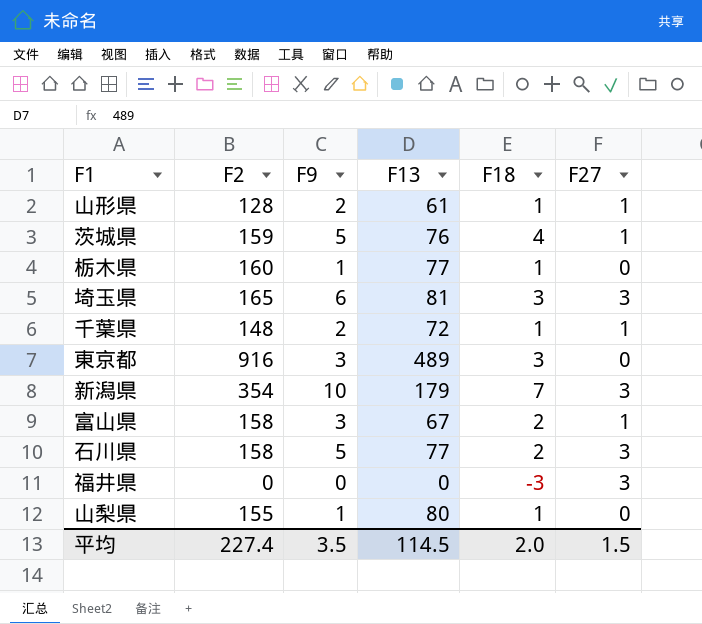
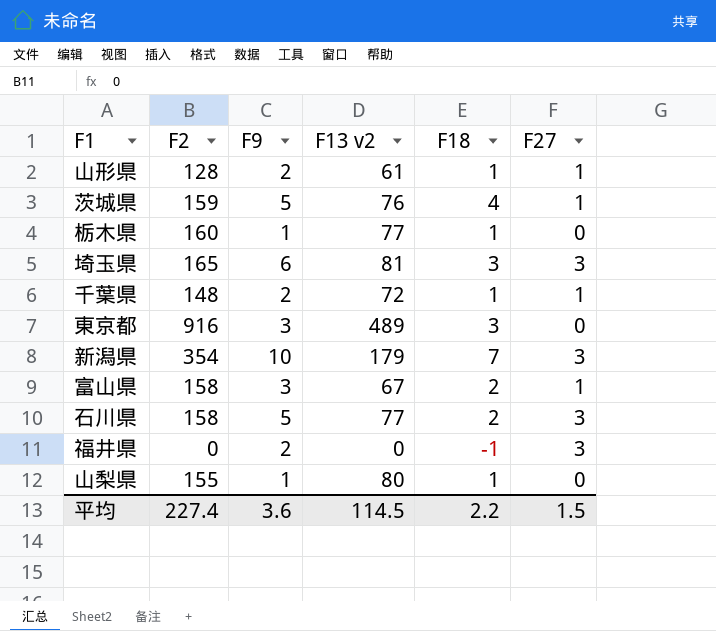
column name: F13 -> F13 v2
福井県 | F9: 0 -> 2
福井県 | F18: -3 -> -1
平均 | F9: 3.5 -> 3.6
平均 | F18: 2.0 -> 2.2

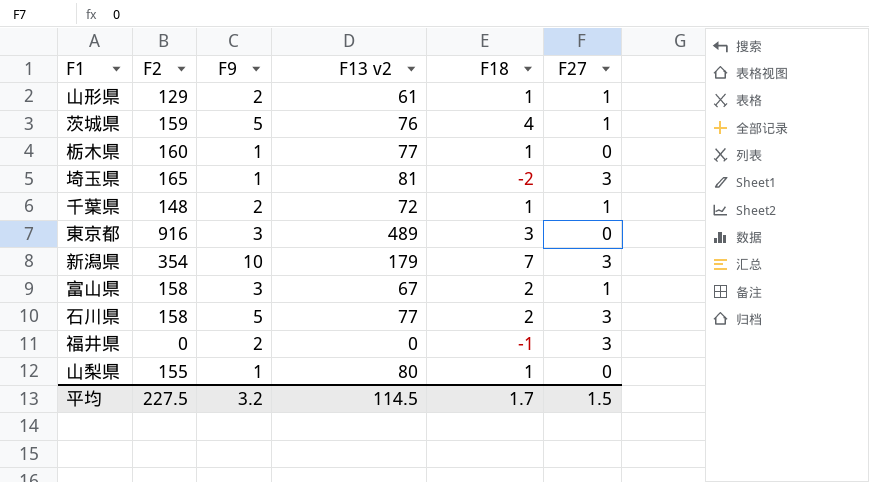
山形県 | F2: 128 -> 129
埼玉県 | F9: 6 -> 1
埼玉県 | F18: 3 -> -2
平均 | F2: 227.4 -> 227.5
平均 | F9: 3.6 -> 3.2
平均 | F18: 2.2 -> 1.7

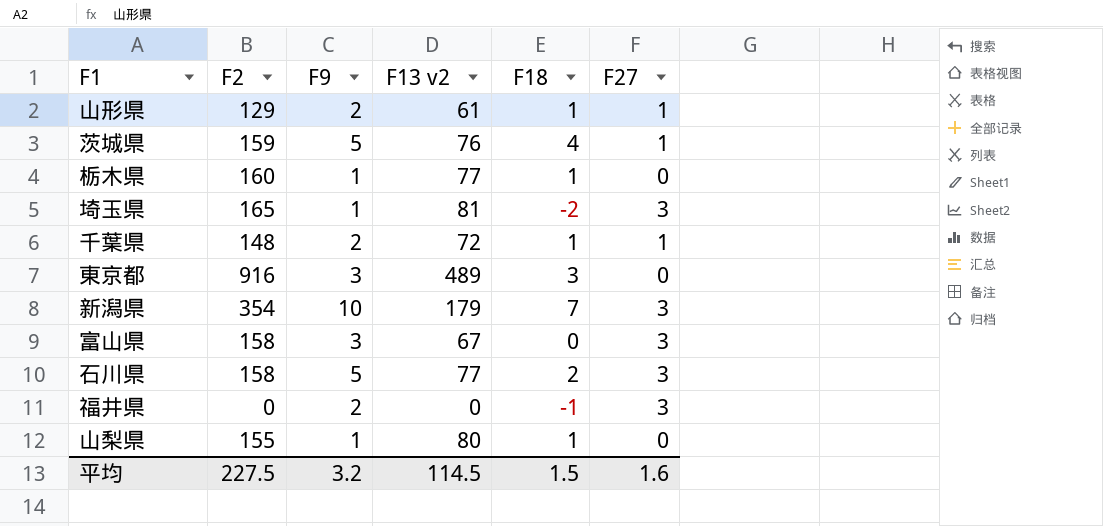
富山県 | F18: 2 -> 0
富山県 | F27: 1 -> 3
平均 | F18: 1.7 -> 1.5
平均 | F27: 1.5 -> 1.6

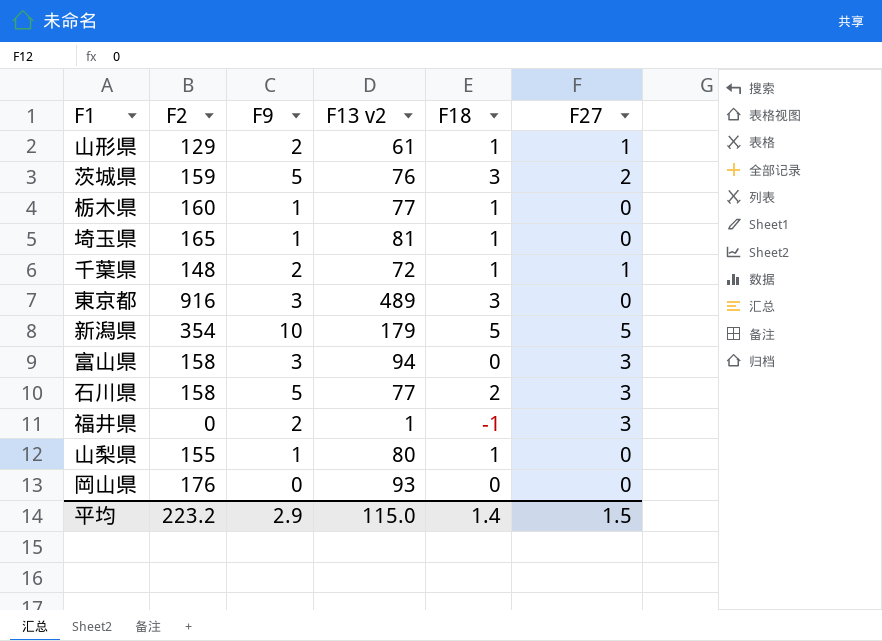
茨城県 | F18: 4 -> 3
茨城県 | F27: 1 -> 2
埼玉県 | F18: -2 -> 1
埼玉県 | F27: 3 -> 0
新潟県 | F18: 7 -> 5
新潟県 | F27: 3 -> 5
富山県 | F13 v2: 67 -> 94
福井県 | F13 v2: 0 -> 1
row 岡山県: none -> 176 | 0 | 93 | 0 | 0
平均 | F2: 227.5 -> 223.2
平均 | F9: 3.2 -> 2.9
平均 | F13 v2: 114.5 -> 115.0
平均 | F18: 1.5 -> 1.4
平均 | F27: 1.6 -> 1.5

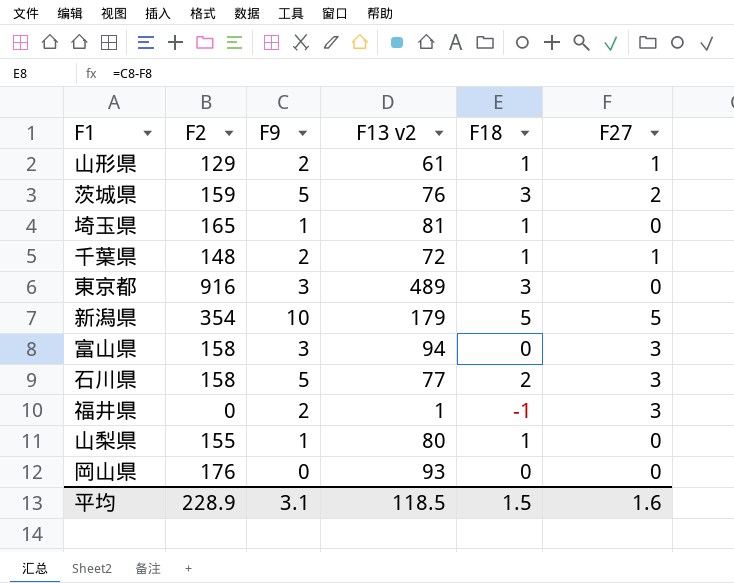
row 栃木県: 160 | 1 | 77 | 1 | 0 -> none
平均 | F2: 223.2 -> 228.9
平均 | F9: 2.9 -> 3.1
平均 | F13 v2: 115.0 -> 118.5
平均 | F18: 1.4 -> 1.5
平均 | F27: 1.5 -> 1.6

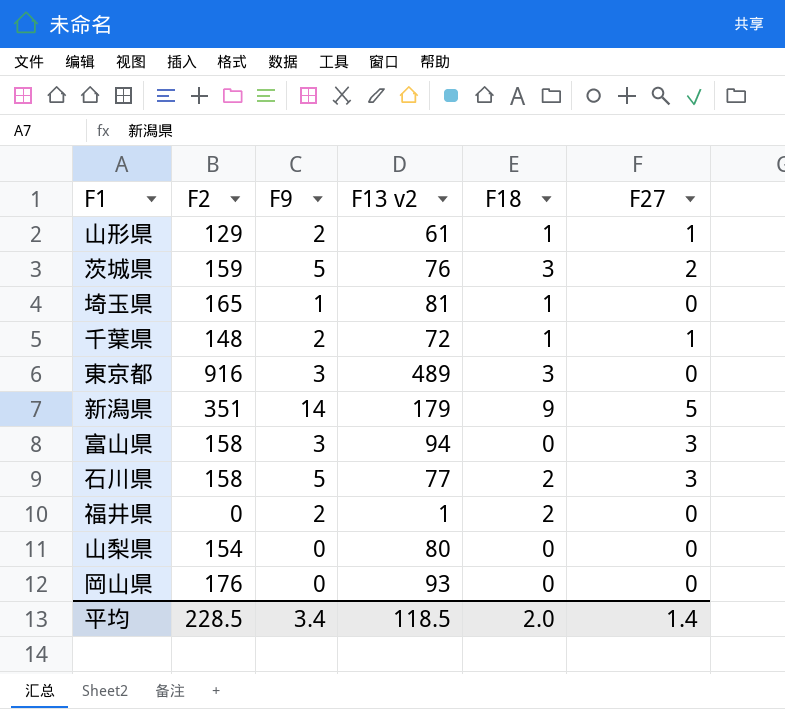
新潟県 | F2: 354 -> 351
新潟県 | F9: 10 -> 14
新潟県 | F18: 5 -> 9
福井県 | F18: -1 -> 2
福井県 | F27: 3 -> 0
山梨県 | F2: 155 -> 154
山梨県 | F9: 1 -> 0
山梨県 | F18: 1 -> 0
平均 | F2: 228.9 -> 228.5
平均 | F9: 3.1 -> 3.4
平均 | F18: 1.5 -> 2.0
平均 | F27: 1.6 -> 1.4

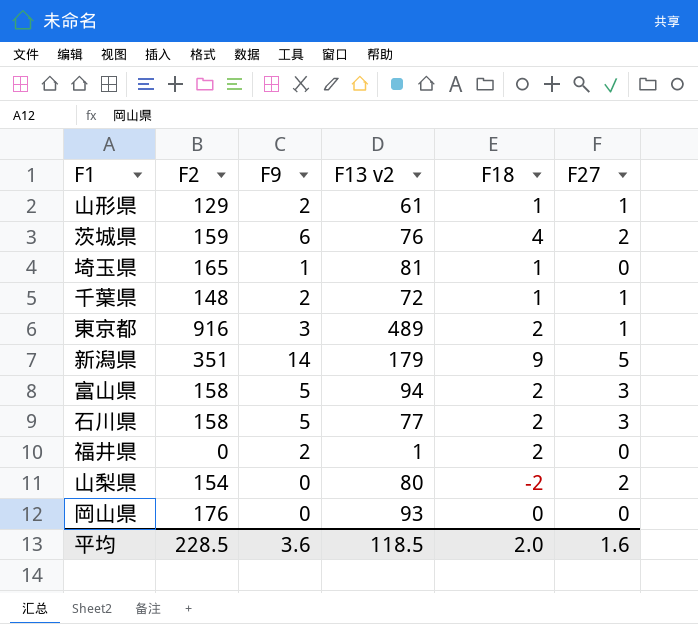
茨城県 | F9: 5 -> 6
茨城県 | F18: 3 -> 4
東京都 | F18: 3 -> 2
東京都 | F27: 0 -> 1
富山県 | F9: 3 -> 5
富山県 | F18: 0 -> 2
山梨県 | F18: 0 -> -2
山梨県 | F27: 0 -> 2
平均 | F9: 3.4 -> 3.6
平均 | F27: 1.4 -> 1.6

